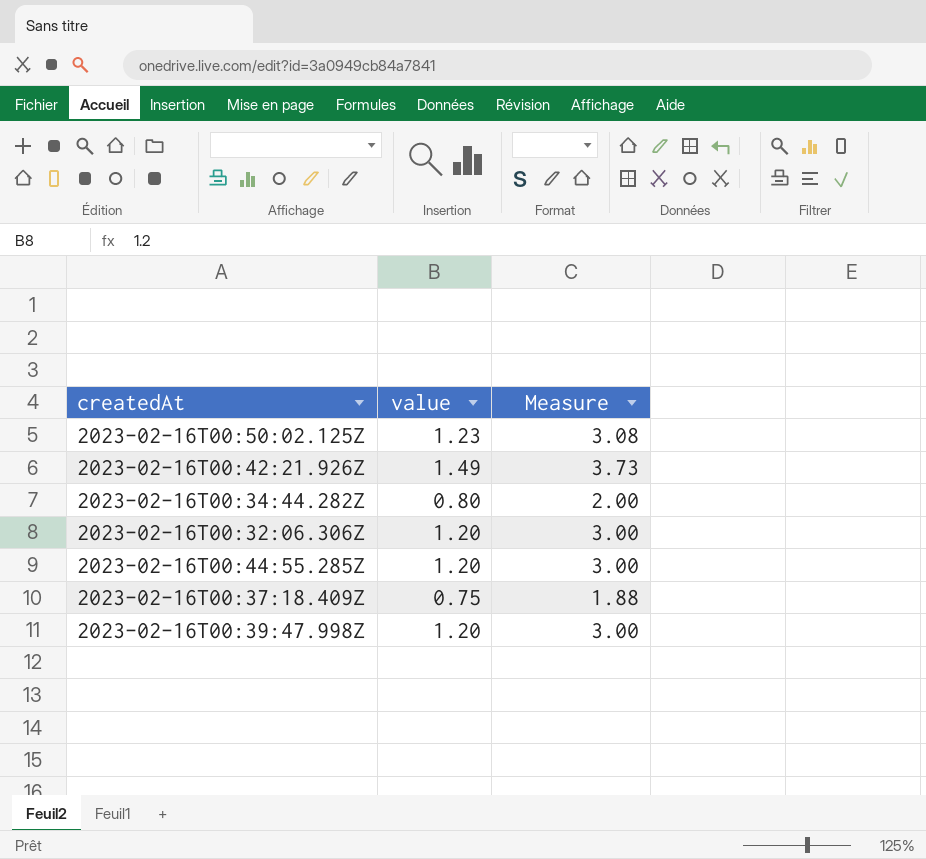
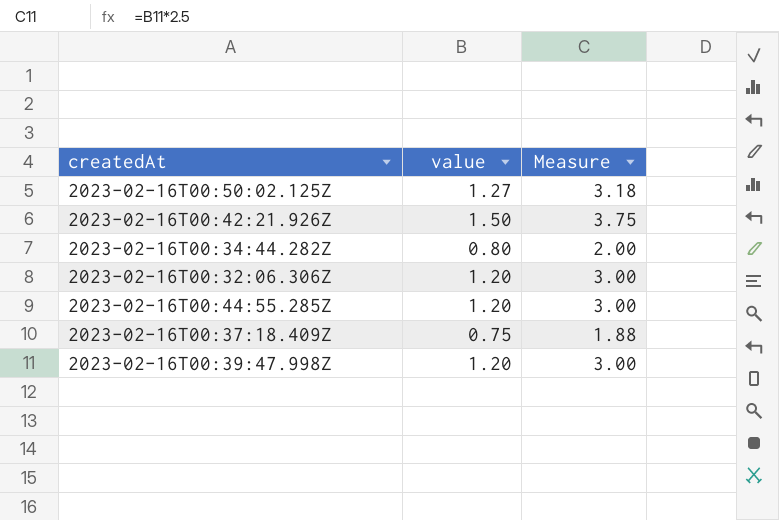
2023-02-16T00:50:02.125Z | value: 1.23 -> 1.27
2023-02-16T00:50:02.125Z | Measure: 3.08 -> 3.18
2023-02-16T00:42:21.926Z | value: 1.49 -> 1.50
2023-02-16T00:42:21.926Z | Measure: 3.73 -> 3.75

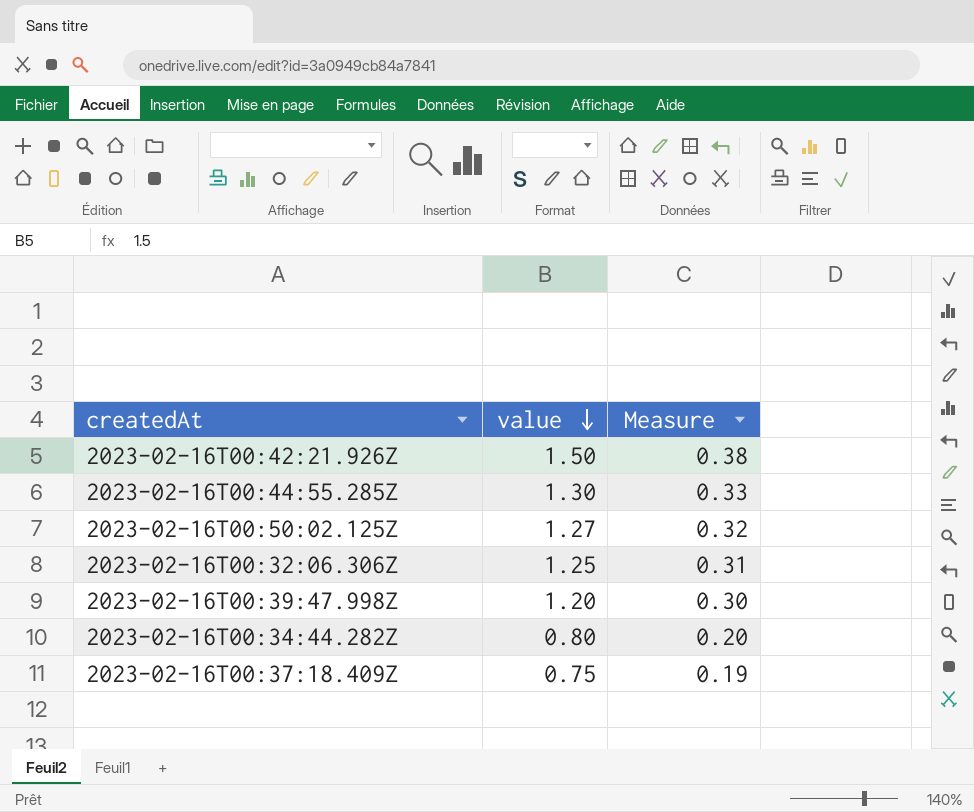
row order: none -> value descending
column Measure | formula: [value] * 2.5 -> [value] * 0.25
2023-02-16T00:44:55.285Z | value: 1.20 -> 1.30
2023-02-16T00:32:06.306Z | value: 1.20 -> 1.25

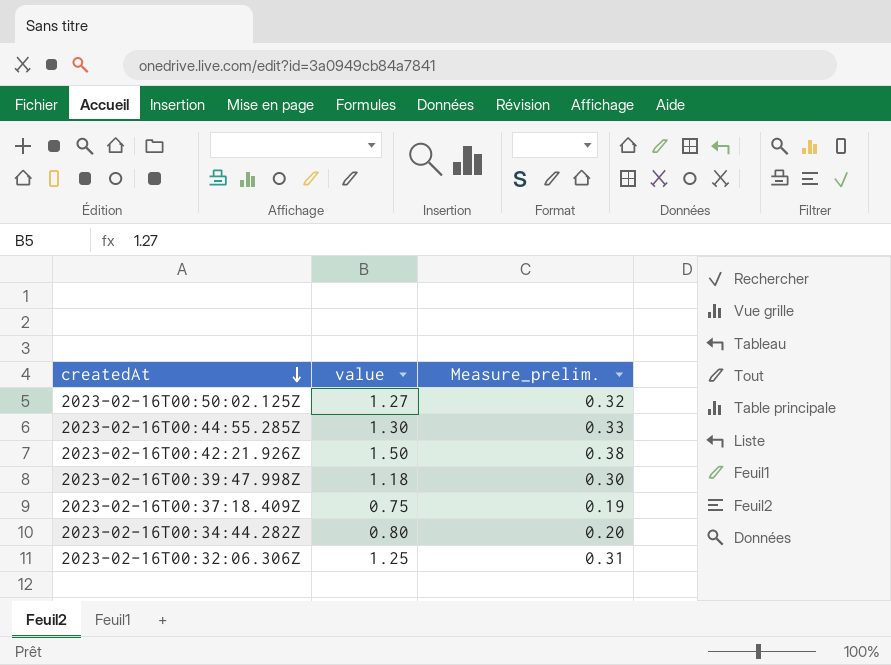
row order: value descending -> createdAt descending
column name: Measure -> Measure_prelim.
2023-02-16T00:39:47.998Z | value: 1.20 -> 1.18

